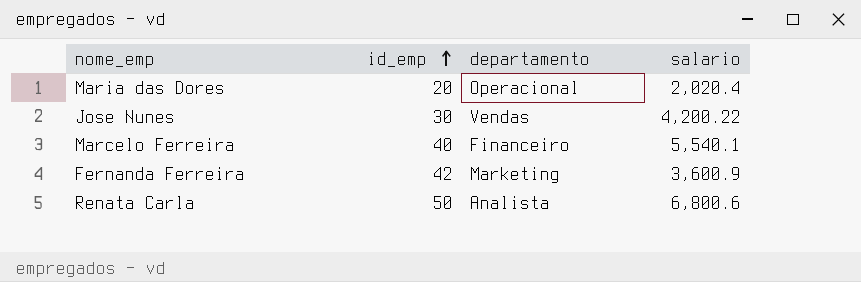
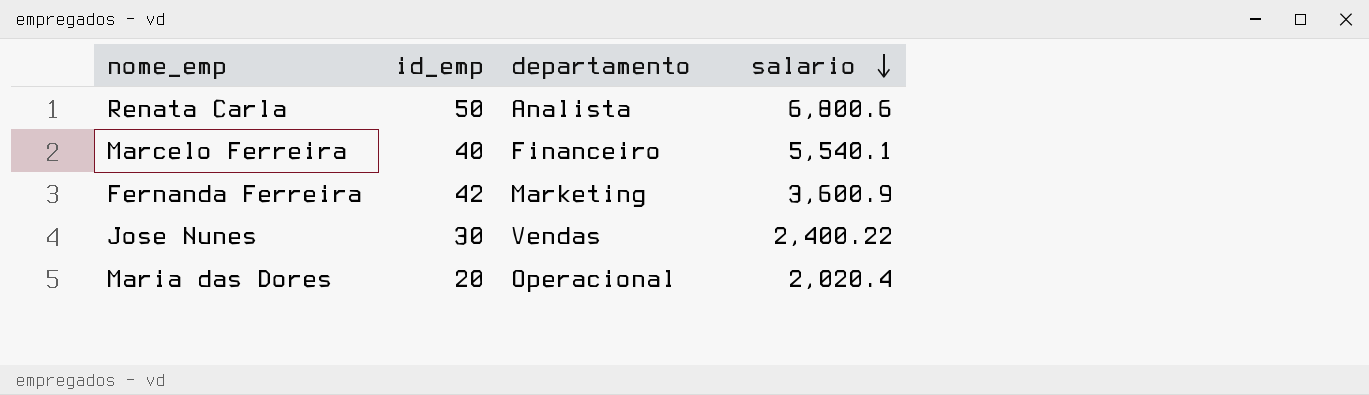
row order: id_emp ascending -> salario descending
Jose Nunes | salario: 4,200.22 -> 2,400.22

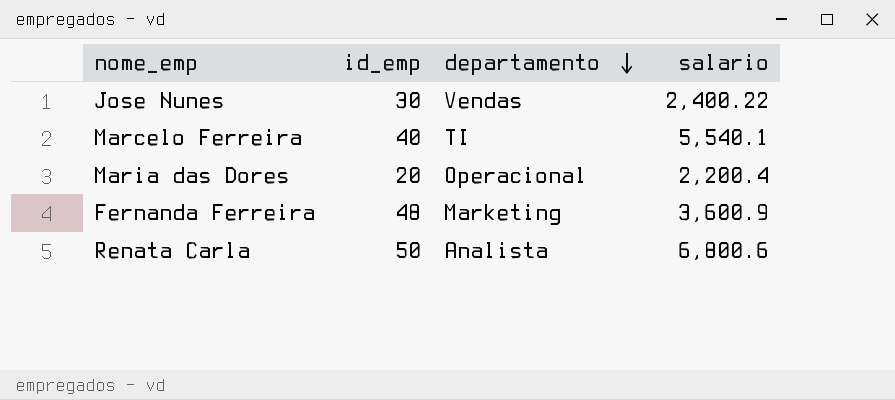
row order: salario descending -> departamento descending
Marcelo Ferreira | departamento: Financeiro -> TI
Maria das Dores | salario: 2,020.4 -> 2,200.4
Fernanda Ferreira | id_emp: 42 -> 48

